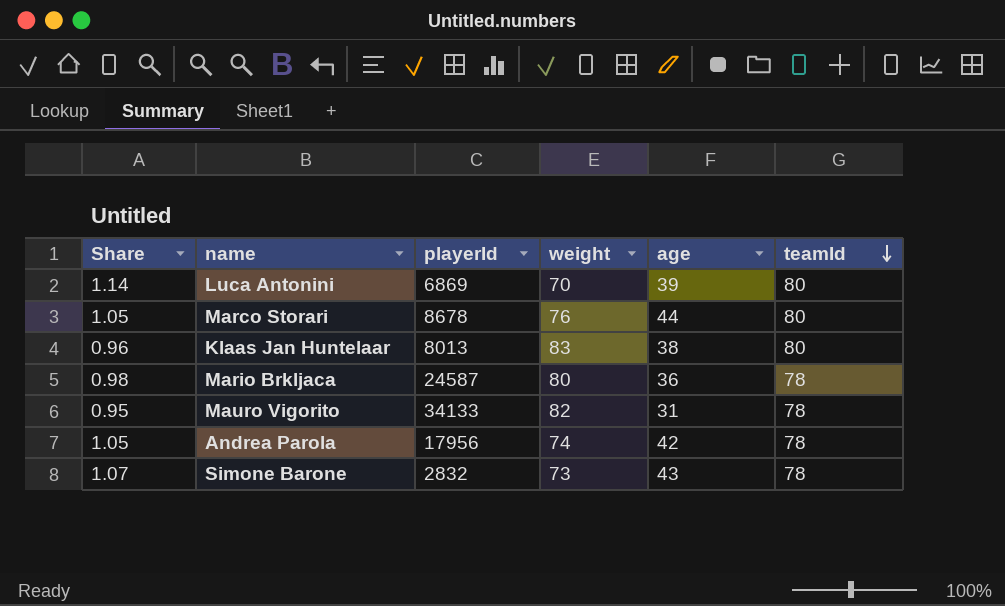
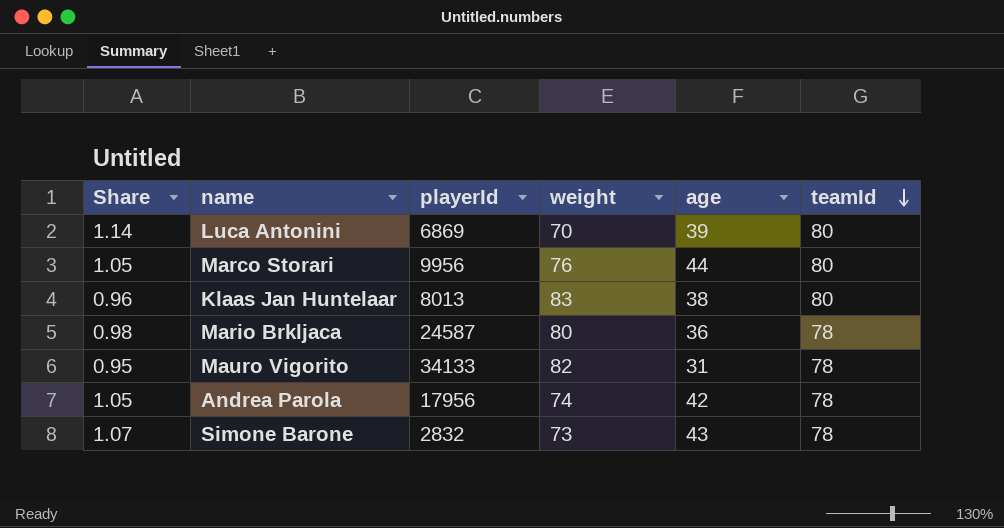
Marco Storari | playerId: 8678 -> 9956

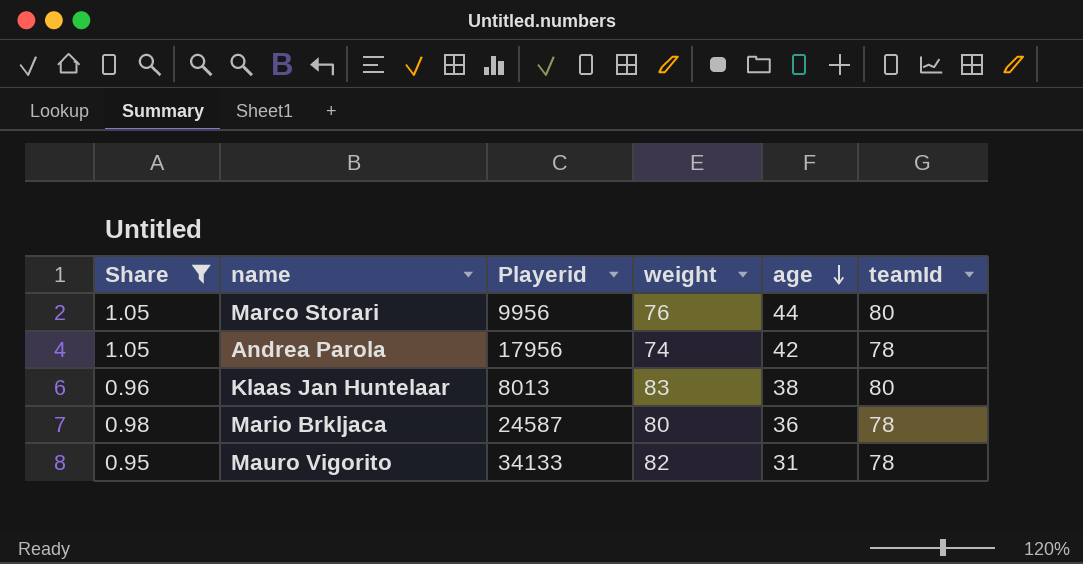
filter: none -> Share <= 1.05
row order: teamId descending -> age descending
column name: playerId -> Playerid

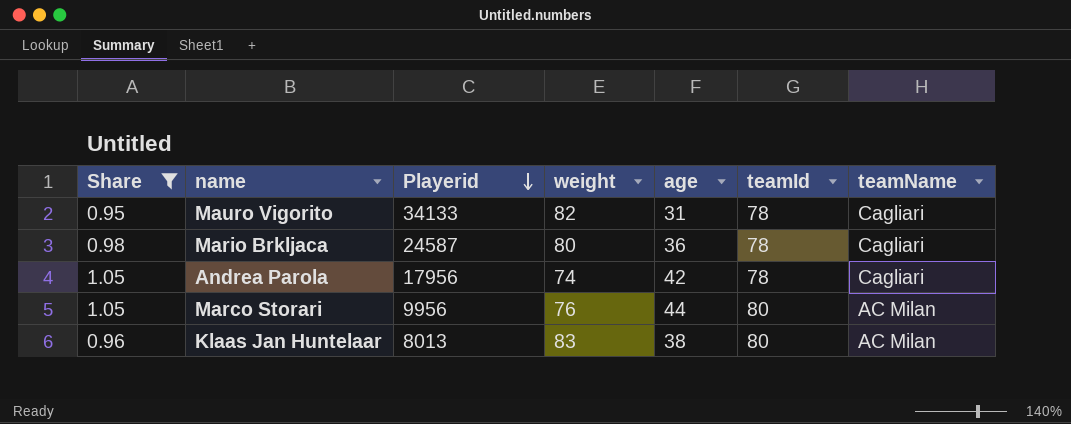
row order: age descending -> Playerid descending
column teamName | position: none -> 7

